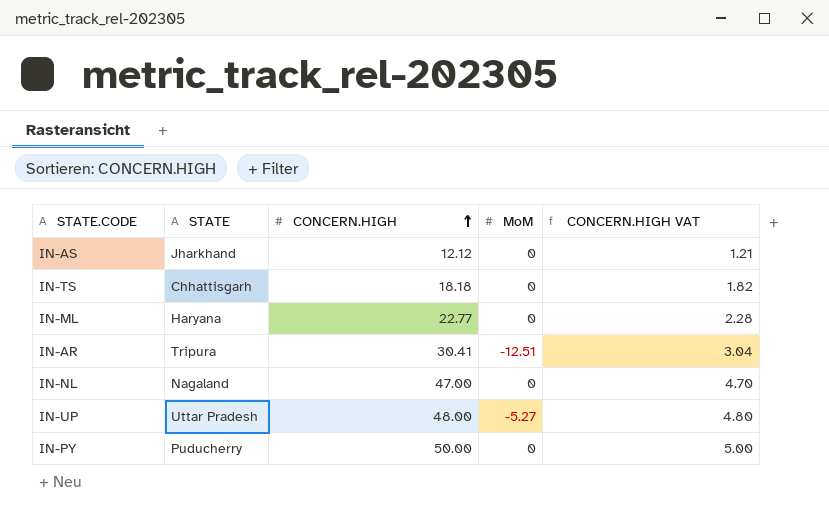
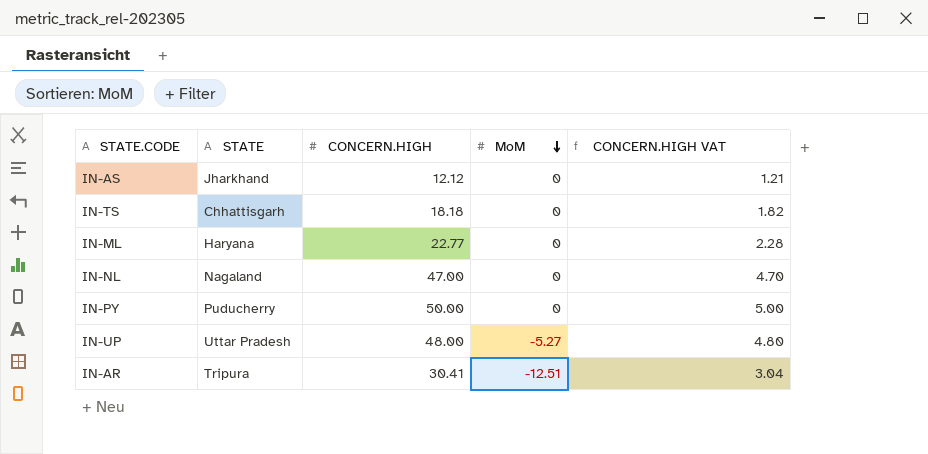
row order: CONCERN.HIGH ascending -> MoM descending

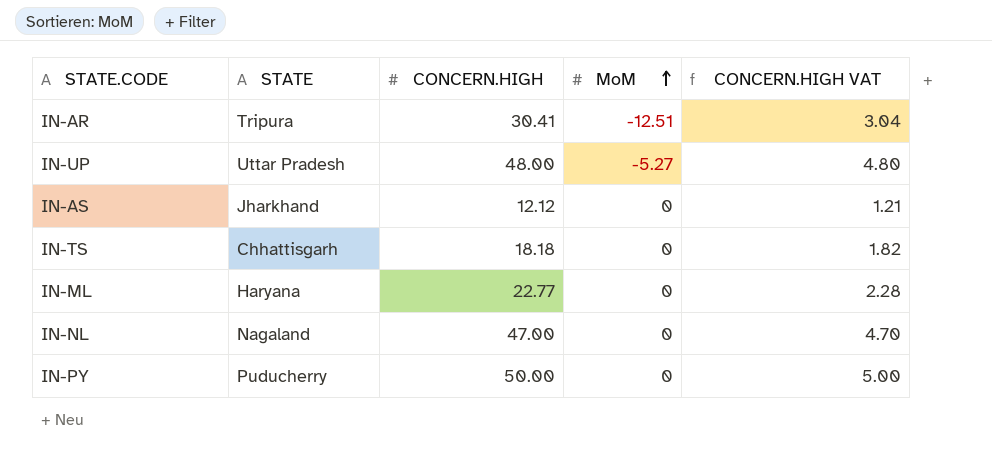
row order: MoM descending -> MoM ascending

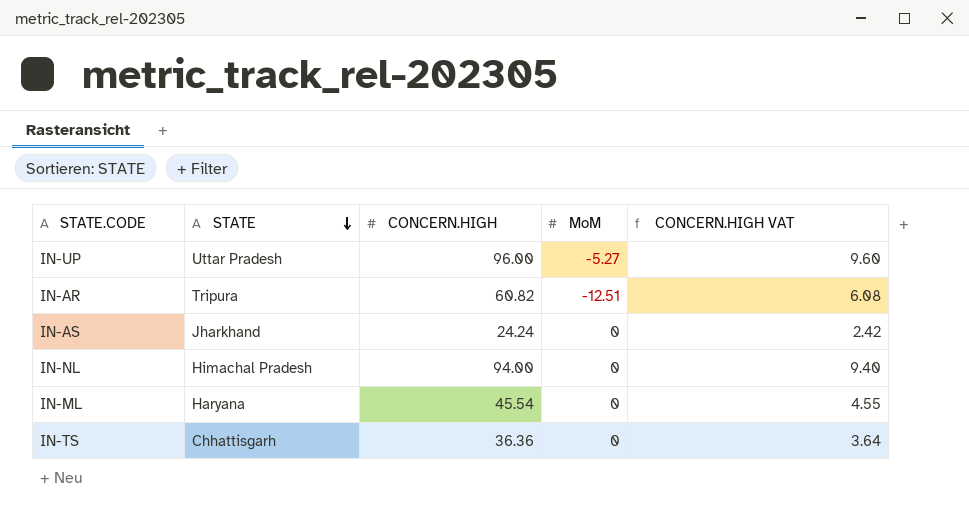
row order: MoM ascending -> STATE descending
row IN-PY: Puducherry | 50.00 | 0 | 5.00 -> none
IN-UP | CONCERN.HIGH: 48.00 -> 96.00
IN-UP | CONCERN.HIGH VAT: 4.80 -> 9.60
IN-AR | CONCERN.HIGH: 30.41 -> 60.82
IN-AR | CONCERN.HIGH VAT: 3.04 -> 6.08
IN-AS | CONCERN.HIGH: 12.12 -> 24.24
IN-AS | CONCERN.HIGH VAT: 1.21 -> 2.42
IN-NL | STATE: Nagaland -> Himachal Pradesh
IN-NL | CONCERN.HIGH: 47.00 -> 94.00
IN-NL | CONCERN.HIGH VAT: 4.70 -> 9.40
IN-ML | CONCERN.HIGH: 22.77 -> 45.54
IN-ML | CONCERN.HIGH VAT: 2.28 -> 4.55
IN-TS | CONCERN.HIGH: 18.18 -> 36.36
IN-TS | CONCERN.HIGH VAT: 1.82 -> 3.64

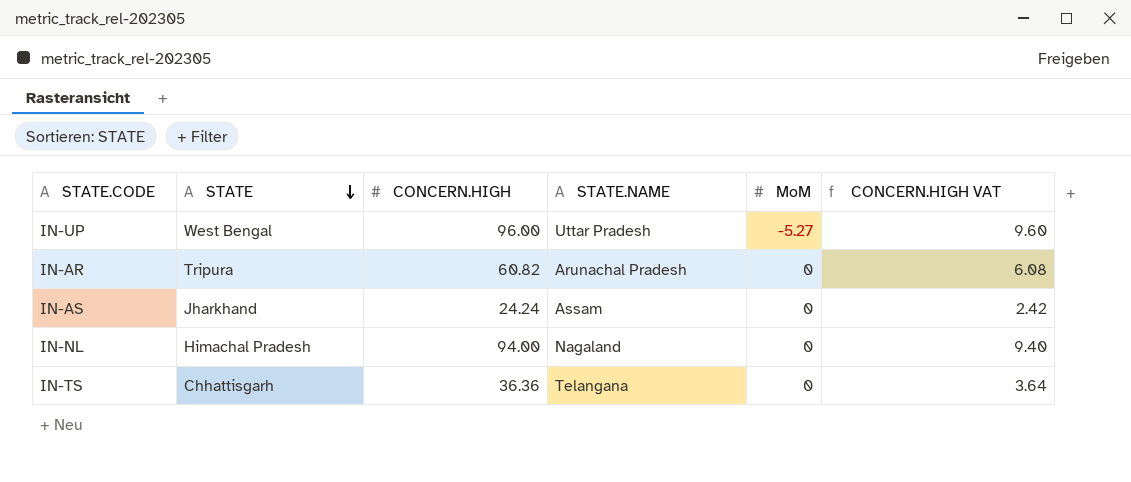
column STATE.NAME | position: none -> 4
row IN-ML: Haryana | 45.54 | 0 | 4.55 -> none
IN-UP | STATE: Uttar Pradesh -> West Bengal
IN-AR | MoM: -12.51 -> 0

